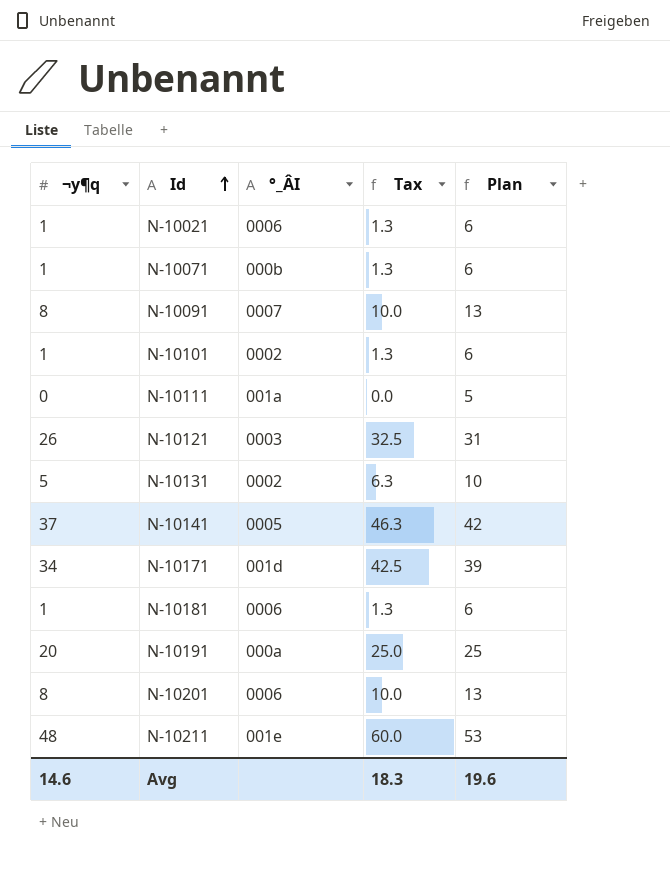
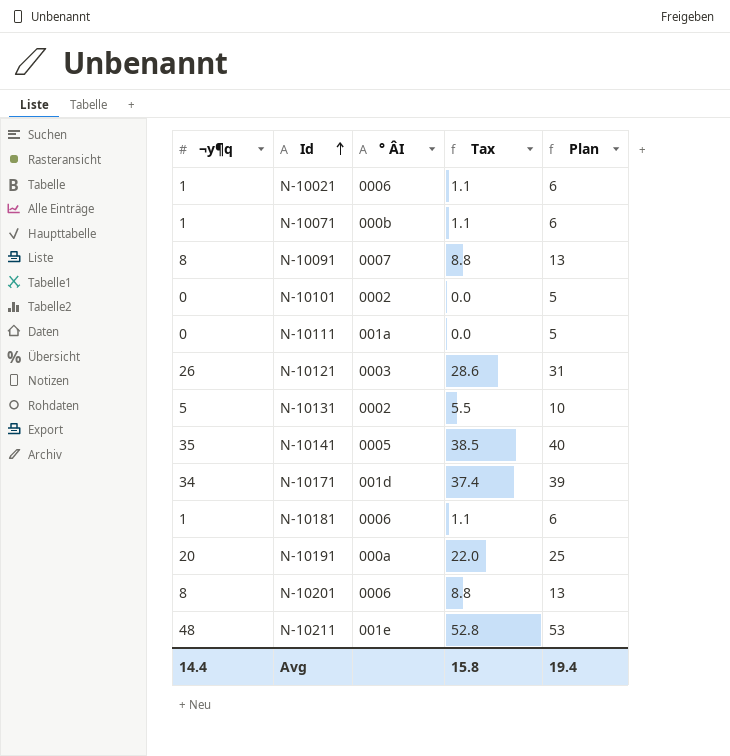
column name: °_ÂI -> ° ÂI
column Tax | formula: [¬y¶q] * 1.25 -> [¬y¶q] * 1.1
N-10101 | ¬y¶q: 1 -> 0
N-10101 | Plan: 6 -> 5
N-10141 | ¬y¶q: 37 -> 35
N-10141 | Plan: 42 -> 40
Avg | ¬y¶q: 14.6 -> 14.4
Avg | Tax: 18.3 -> 15.8
Avg | Plan: 19.6 -> 19.4

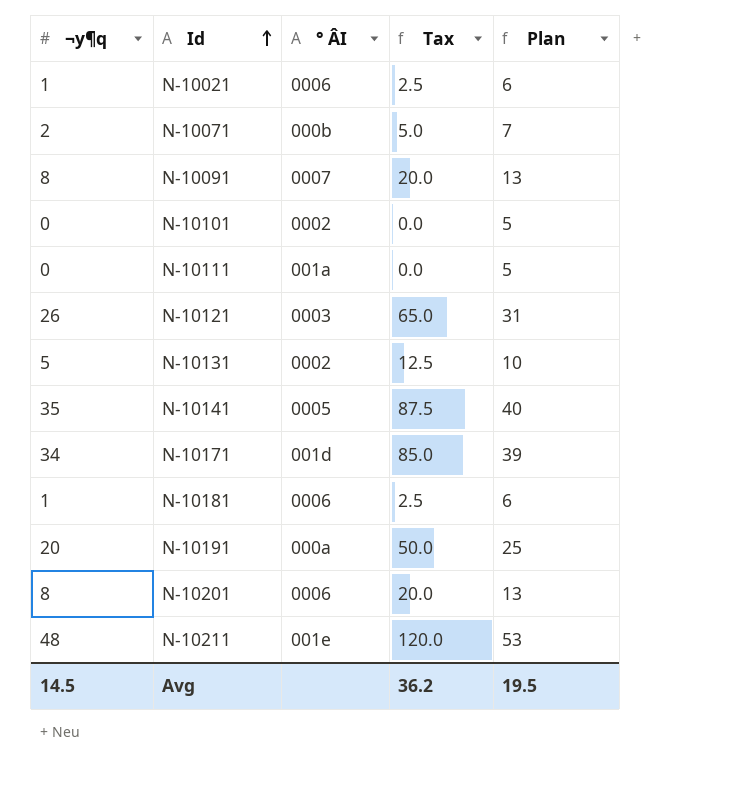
column Tax | formula: [¬y¶q] * 1.1 -> [¬y¶q] * 2.5
N-10071 | ¬y¶q: 1 -> 2
N-10071 | Plan: 6 -> 7
Avg | ¬y¶q: 14.4 -> 14.5
Avg | Tax: 15.8 -> 36.2
Avg | Plan: 19.4 -> 19.5

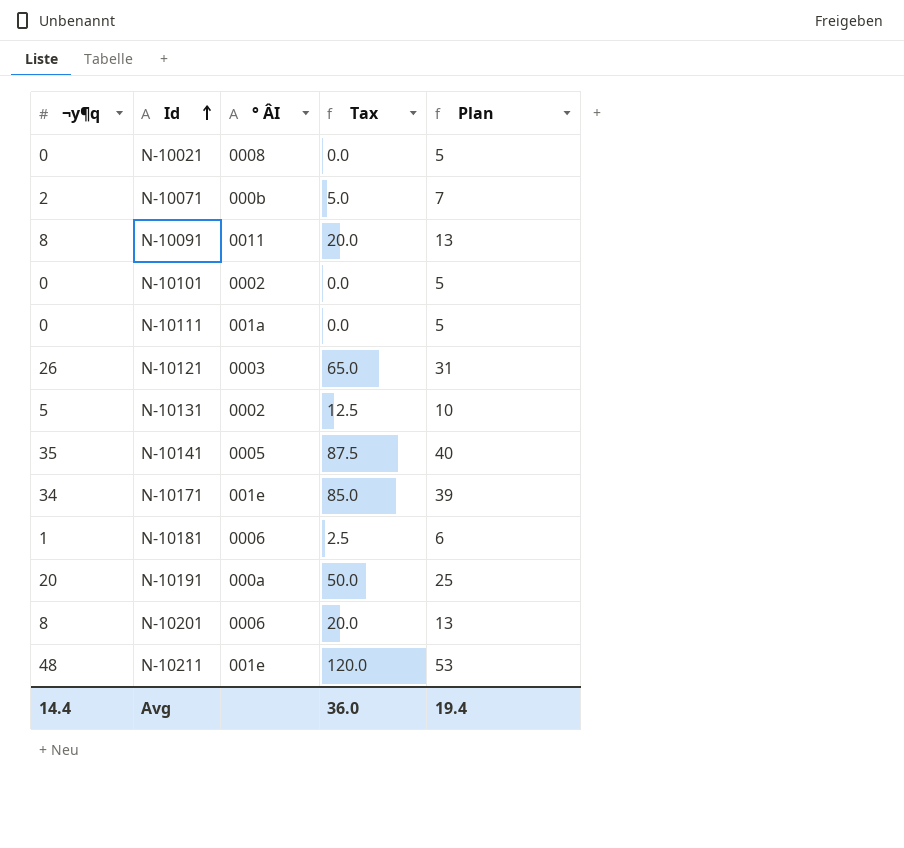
N-10021 | ¬y¶q: 1 -> 0
N-10021 | ° ÂI: 0006 -> 0008
N-10021 | Tax: 2.5 -> 0.0
N-10021 | Plan: 6 -> 5
N-10091 | ° ÂI: 0007 -> 0011
N-10171 | ° ÂI: 001d -> 001e
Avg | ¬y¶q: 14.5 -> 14.4
Avg | Tax: 36.2 -> 36.0
Avg | Plan: 19.5 -> 19.4

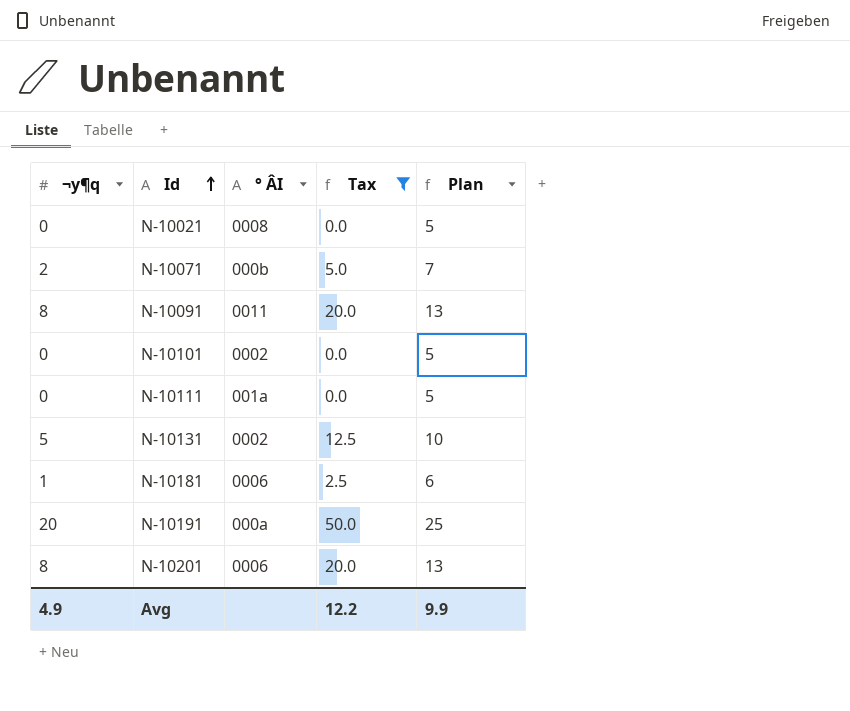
filter: none -> Tax <= 50.0
Avg | ¬y¶q: 14.4 -> 4.9
Avg | Tax: 36.0 -> 12.2
Avg | Plan: 19.4 -> 9.9

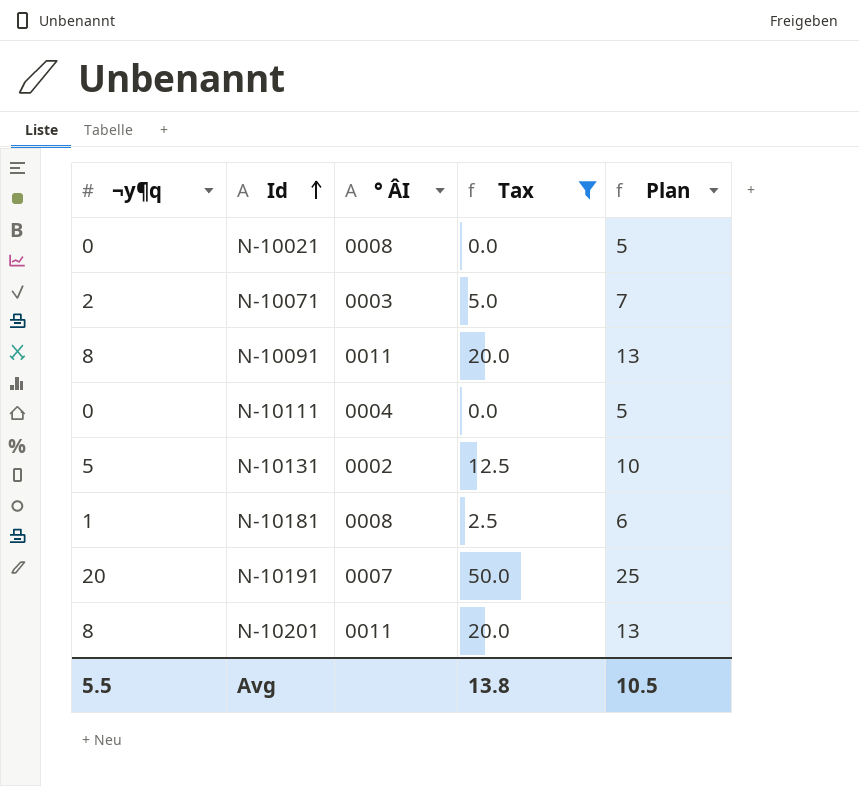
row N-10101: 0 | 0002 | 0.0 | 5 -> none
N-10071 | ° ÂI: 000b -> 0003
N-10111 | ° ÂI: 001a -> 0004
N-10181 | ° ÂI: 0006 -> 0008
N-10191 | ° ÂI: 000a -> 0007
N-10201 | ° ÂI: 0006 -> 0011
Avg | ¬y¶q: 4.9 -> 5.5
Avg | Tax: 12.2 -> 13.8
Avg | Plan: 9.9 -> 10.5

